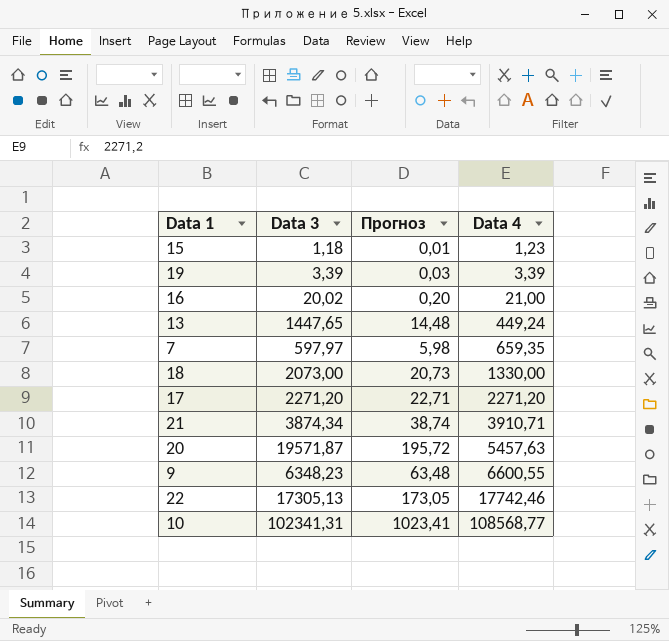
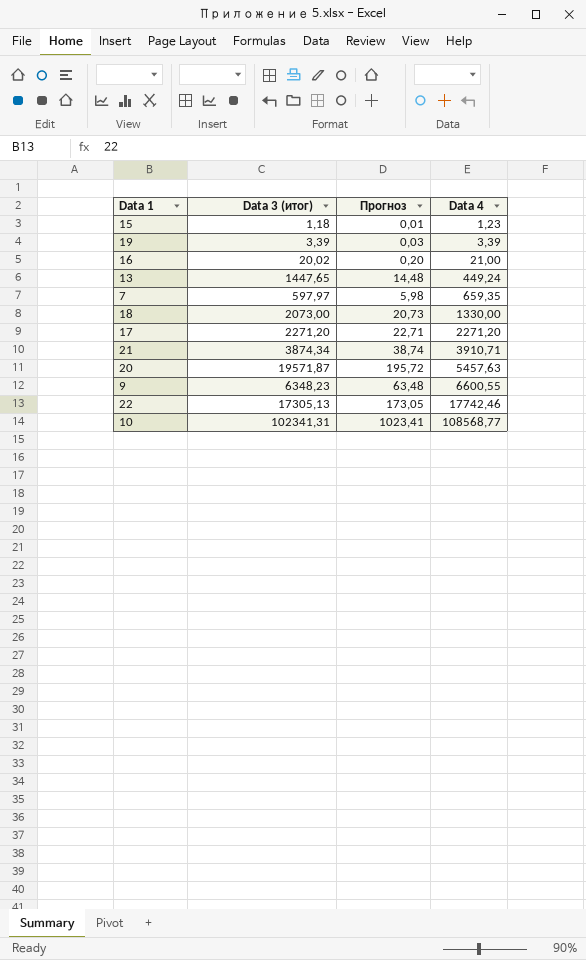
column name: Data 3 -> Data 3 (итог)

